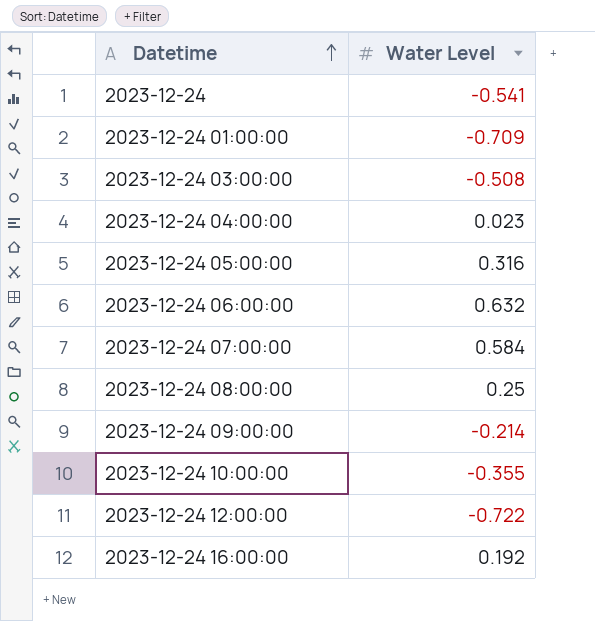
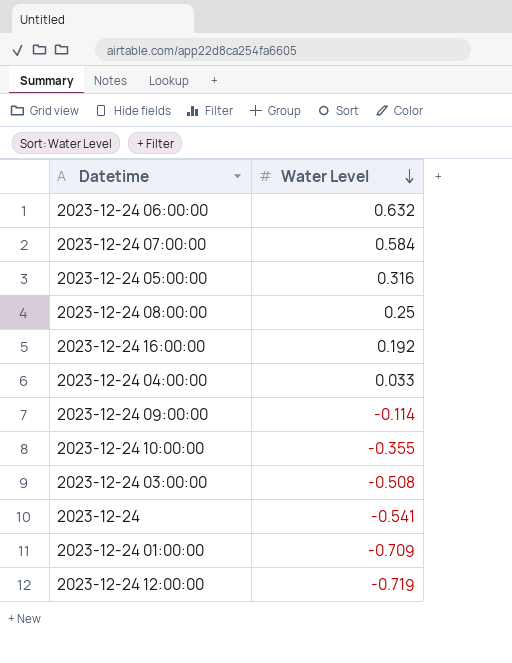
row order: Datetime ascending -> Water Level descending
2023-12-24 04:00:00 | Water Level: 0.023 -> 0.033
2023-12-24 09:00:00 | Water Level: -0.214 -> -0.114
2023-12-24 12:00:00 | Water Level: -0.722 -> -0.719

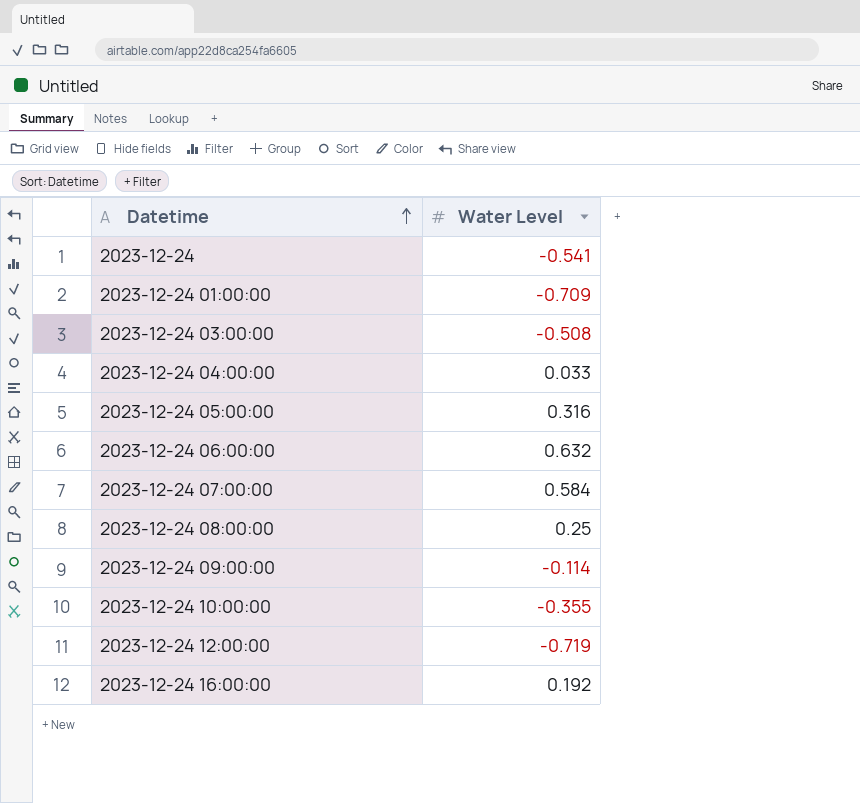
row order: Water Level descending -> Datetime ascending

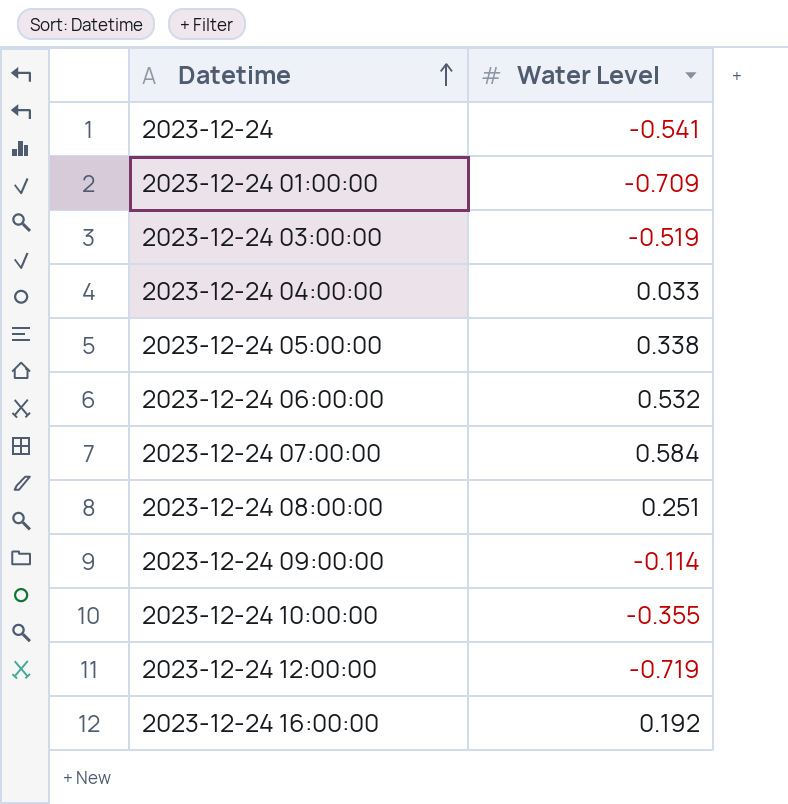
2023-12-24 03:00:00 | Water Level: -0.508 -> -0.519
2023-12-24 05:00:00 | Water Level: 0.316 -> 0.338
2023-12-24 06:00:00 | Water Level: 0.632 -> 0.532
2023-12-24 08:00:00 | Water Level: 0.25 -> 0.251

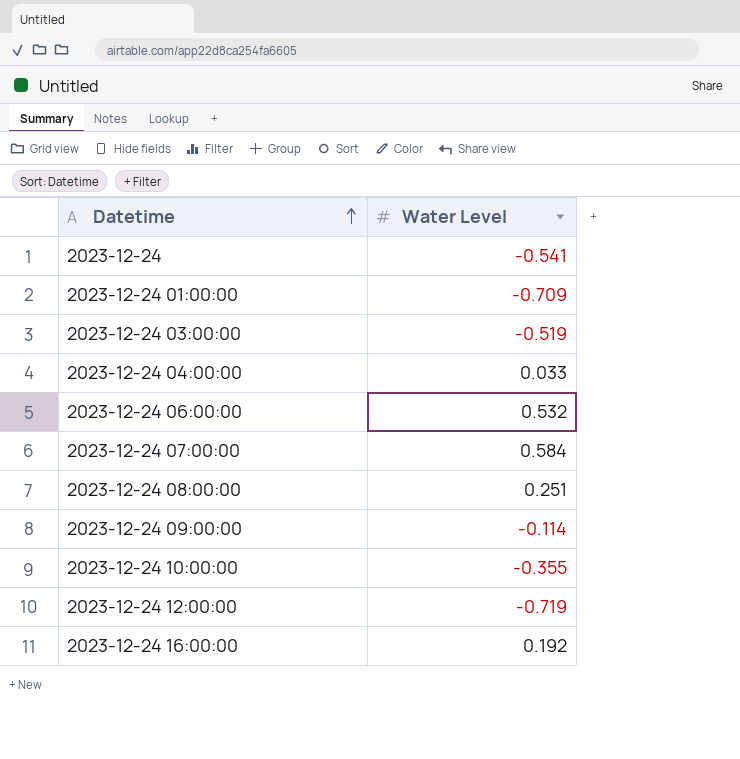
row 2023-12-24 05:00:00: 0.338 -> none

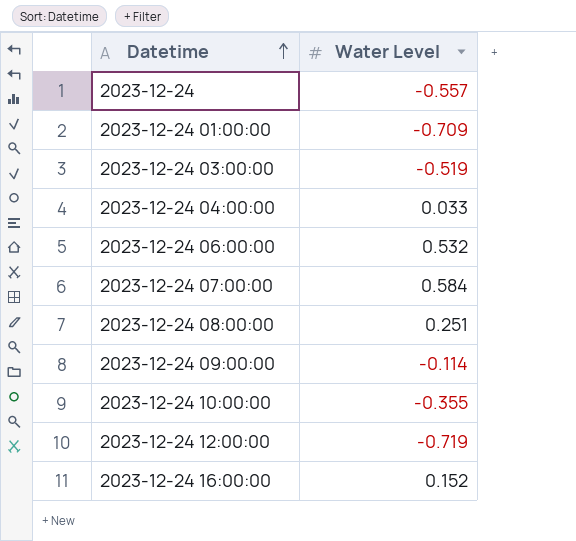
2023-12-24 | Water Level: -0.541 -> -0.557
2023-12-24 16:00:00 | Water Level: 0.192 -> 0.152

